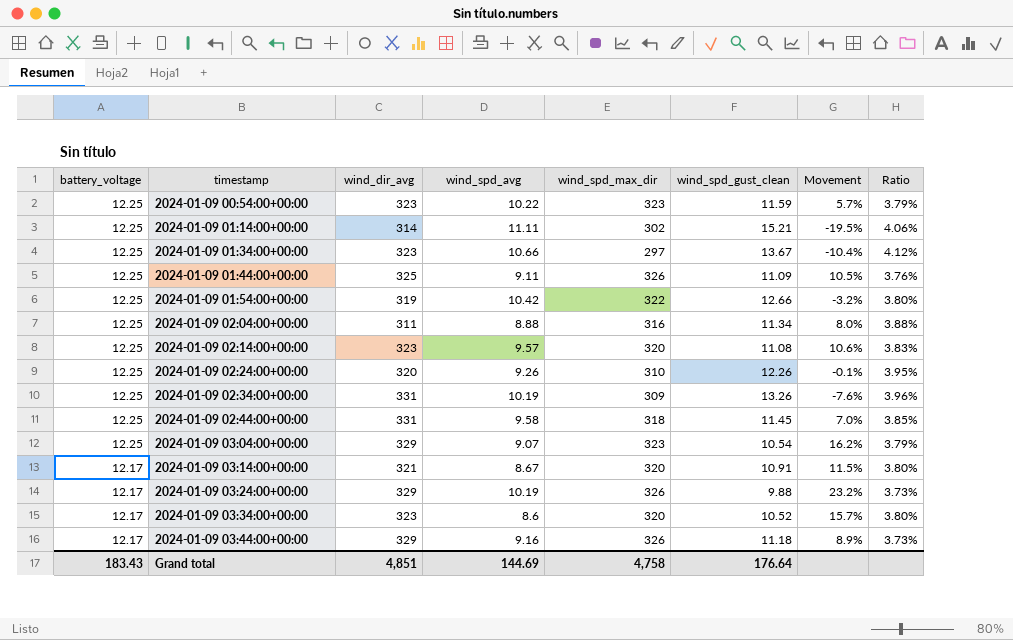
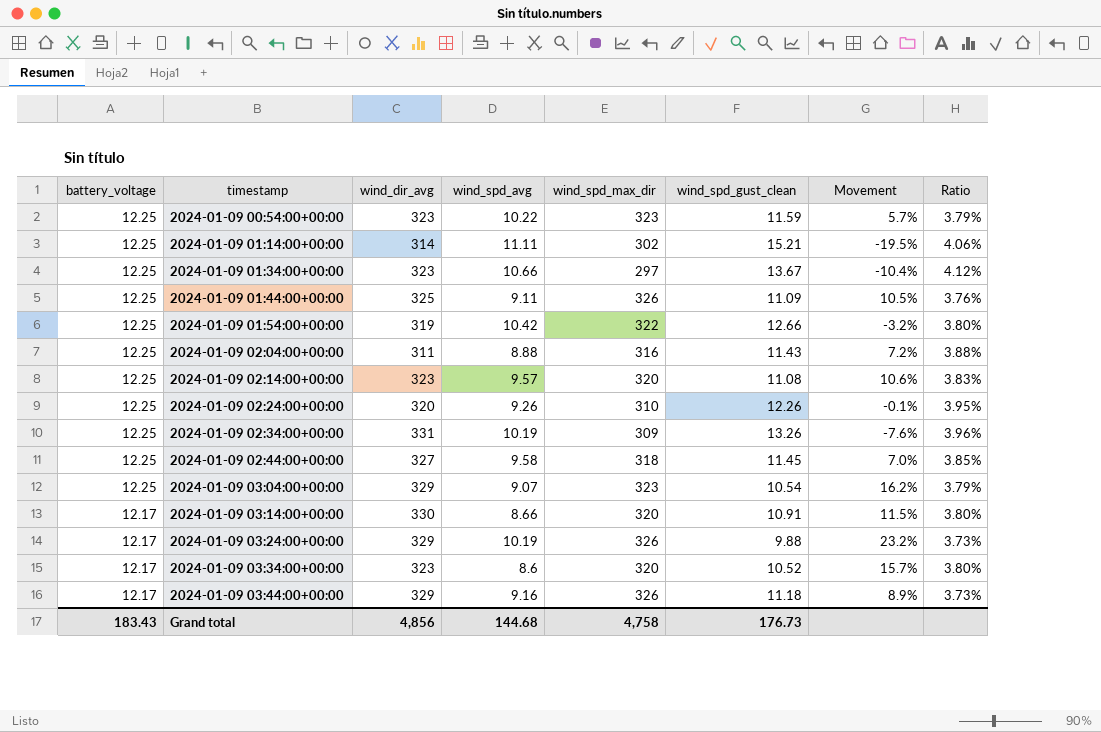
2024-01-09 02:04:00+00:00 | wind_spd_gust_clean: 11.34 -> 11.43
2024-01-09 02:04:00+00:00 | Movement: 8.0% -> 7.2%
2024-01-09 02:44:00+00:00 | wind_dir_avg: 331 -> 327
2024-01-09 03:14:00+00:00 | wind_dir_avg: 321 -> 330
2024-01-09 03:14:00+00:00 | wind_spd_avg: 8.67 -> 8.66
Grand total | wind_dir_avg: 4,851 -> 4,856
Grand total | wind_spd_avg: 144.69 -> 144.68
Grand total | wind_spd_gust_clean: 176.64 -> 176.73

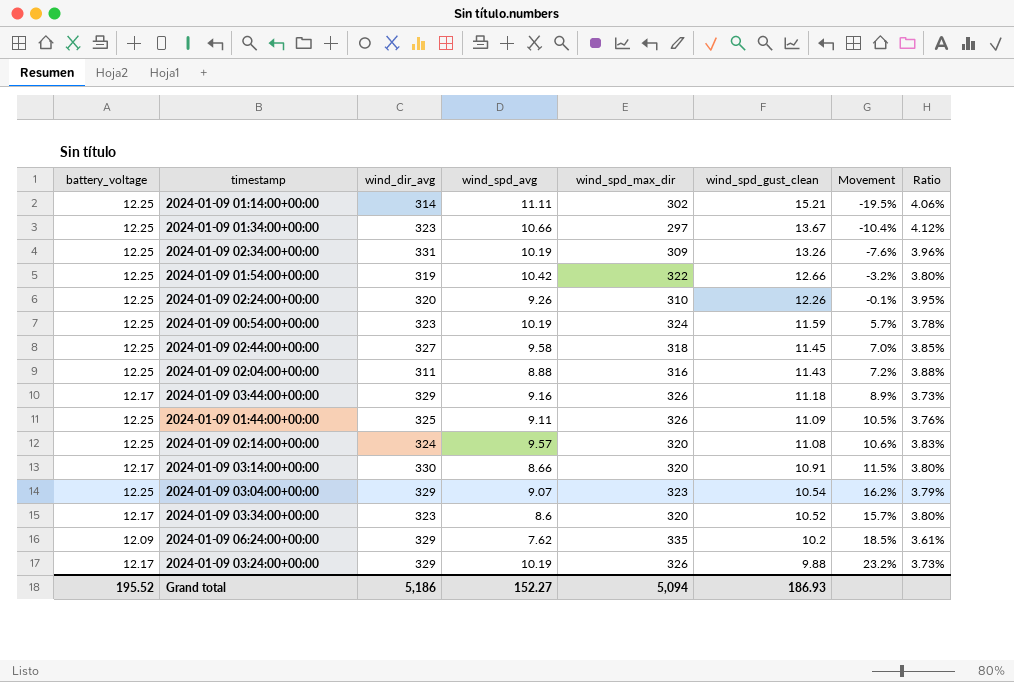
row order: battery_voltage descending -> wind_spd_gust_clean descending
2024-01-09 00:54:00+00:00 | wind_spd_avg: 10.22 -> 10.19
2024-01-09 00:54:00+00:00 | wind_spd_max_dir: 323 -> 324
2024-01-09 00:54:00+00:00 | Ratio: 3.79% -> 3.78%
2024-01-09 02:14:00+00:00 | wind_dir_avg: 323 -> 324
row 2024-01-09 06:24:00+00:00: none -> 12.09 | 329 | 7.62 | 335 | 10.2 | 18.5% | 3.61%
Grand total | battery_voltage: 183.43 -> 195.52
Grand total | wind_dir_avg: 4,856 -> 5,186
Grand total | wind_spd_avg: 144.68 -> 152.27
Grand total | wind_spd_max_dir: 4,758 -> 5,094
Grand total | wind_spd_gust_clean: 176.73 -> 186.93

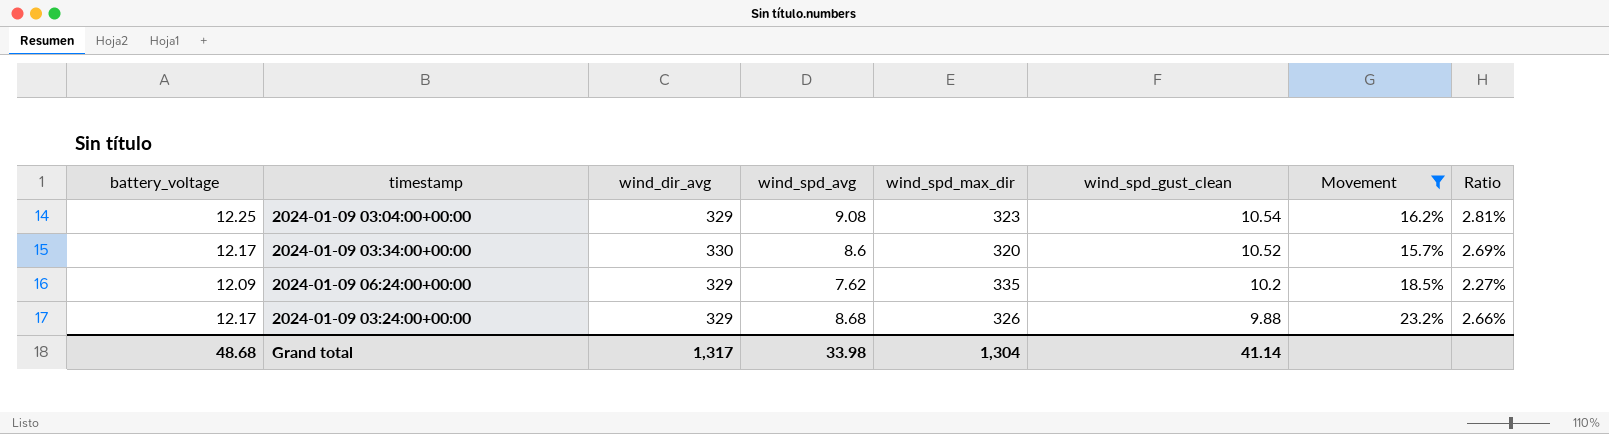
filter: none -> Movement >= 15.7%
column Ratio | formula: [battery_voltage] / [wind_spd_max_dir] -> [wind_spd_avg] / [wind_spd_max_dir]
2024-01-09 03:04:00+00:00 | wind_spd_avg: 9.07 -> 9.08
2024-01-09 03:34:00+00:00 | wind_dir_avg: 323 -> 330
2024-01-09 03:24:00+00:00 | wind_spd_avg: 10.19 -> 8.68
Grand total | battery_voltage: 195.52 -> 48.68
Grand total | wind_dir_avg: 5,186 -> 1,317
Grand total | wind_spd_avg: 152.27 -> 33.98
Grand total | wind_spd_max_dir: 5,094 -> 1,304
Grand total | wind_spd_gust_clean: 186.93 -> 41.14

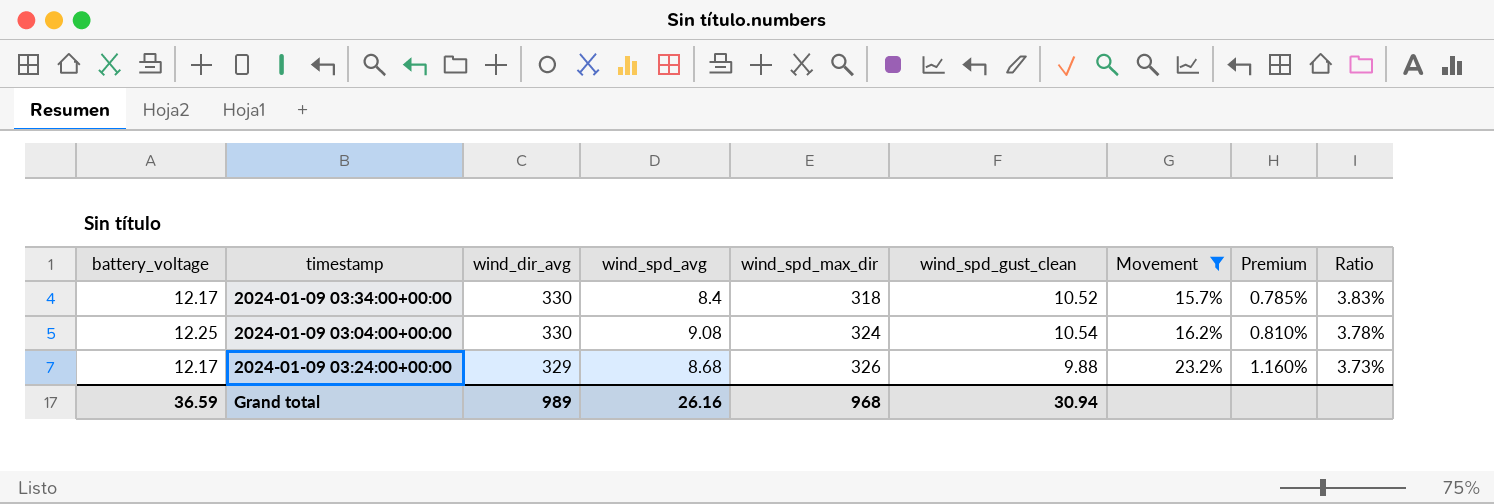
row order: wind_spd_gust_clean descending -> wind_dir_avg descending
column Premium | formula: none -> [Movement] * 0.05
column Ratio | formula: [wind_spd_avg] / [wind_spd_max_dir] -> [battery_voltage] / [wind_spd_max_dir]
row 2024-01-09 06:24:00+00:00: 12.09 | 329 | 7.62 | 335 | 10.2 | 18.5% | 2.27% -> none
2024-01-09 03:34:00+00:00 | wind_spd_avg: 8.6 -> 8.4
2024-01-09 03:34:00+00:00 | wind_spd_max_dir: 320 -> 318
2024-01-09 03:04:00+00:00 | wind_dir_avg: 329 -> 330
2024-01-09 03:04:00+00:00 | wind_spd_max_dir: 323 -> 324
Grand total | battery_voltage: 48.68 -> 36.59
Grand total | wind_dir_avg: 1,317 -> 989
Grand total | wind_spd_avg: 33.98 -> 26.16
Grand total | wind_spd_max_dir: 1,304 -> 968
Grand total | wind_spd_gust_clean: 41.14 -> 30.94

